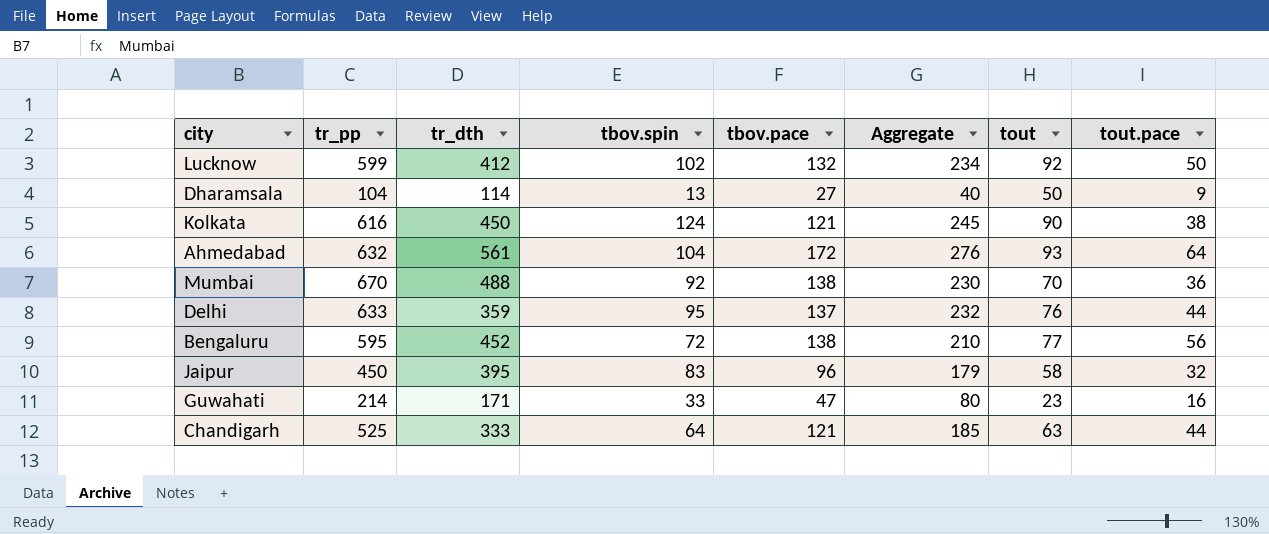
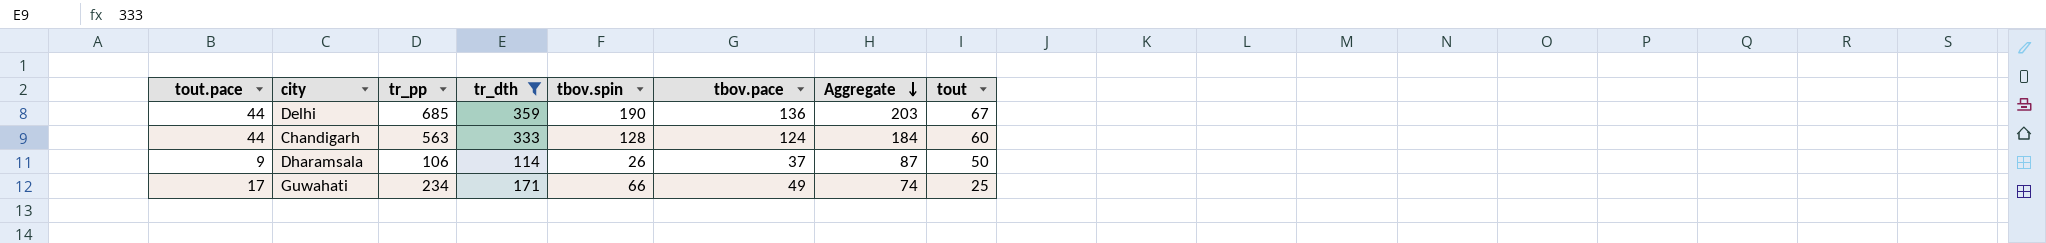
filter: none -> tr_dth <= 359
row order: none -> Aggregate descending
column tout.pace | position: 8 -> 1
column Aggregate | formula: [tbov.spin] + [tbov.pace] -> [tbov.pace] + [tout]
Delhi | tr_pp: 633 -> 685
Delhi | tbov.spin: 95 -> 190
Delhi | tbov.pace: 137 -> 136
Delhi | tout: 76 -> 67
Chandigarh | tr_pp: 525 -> 563
Chandigarh | tbov.spin: 64 -> 128
Chandigarh | tbov.pace: 121 -> 124
Chandigarh | tout: 63 -> 60
Dharamsala | tr_pp: 104 -> 106
Dharamsala | tbov.spin: 13 -> 26
Dharamsala | tbov.pace: 27 -> 37
Guwahati | tout.pace: 16 -> 17
Guwahati | tr_pp: 214 -> 234
Guwahati | tbov.spin: 33 -> 66
Guwahati | tbov.pace: 47 -> 49
Guwahati | tout: 23 -> 25

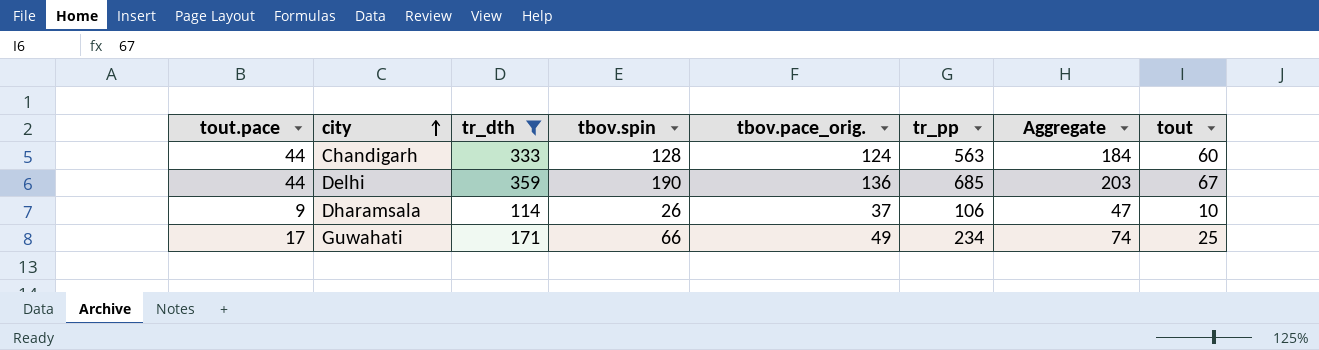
row order: Aggregate descending -> city ascending
column name: tbov.pace -> tbov.pace_orig.
column tr_pp | position: 3 -> 6
Dharamsala | Aggregate: 87 -> 47
Dharamsala | tout: 50 -> 10

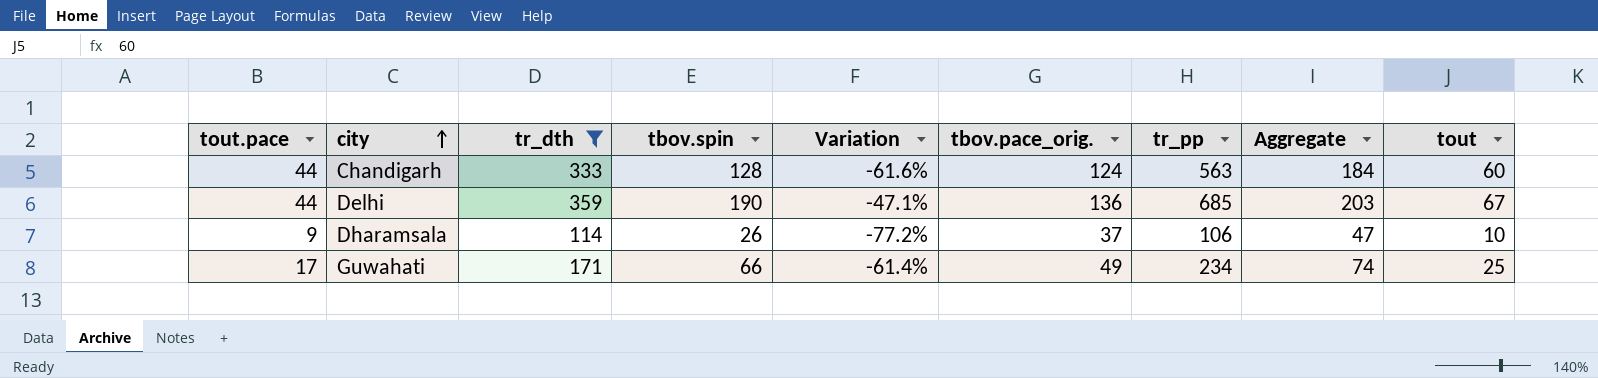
column Variation | formula: none -> ([tbov.spin] - [tr_dth]) / [tr_dth]

